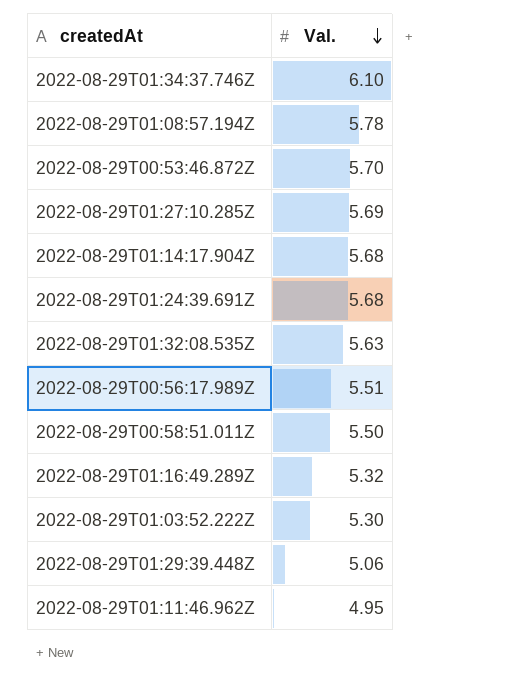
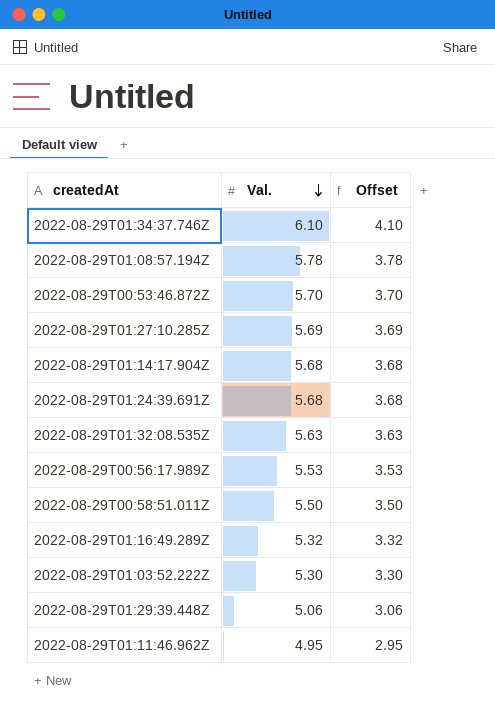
column Offset | formula: none -> [Val.] - 2
2022-08-29T00:56:17.989Z | Val.: 5.51 -> 5.53

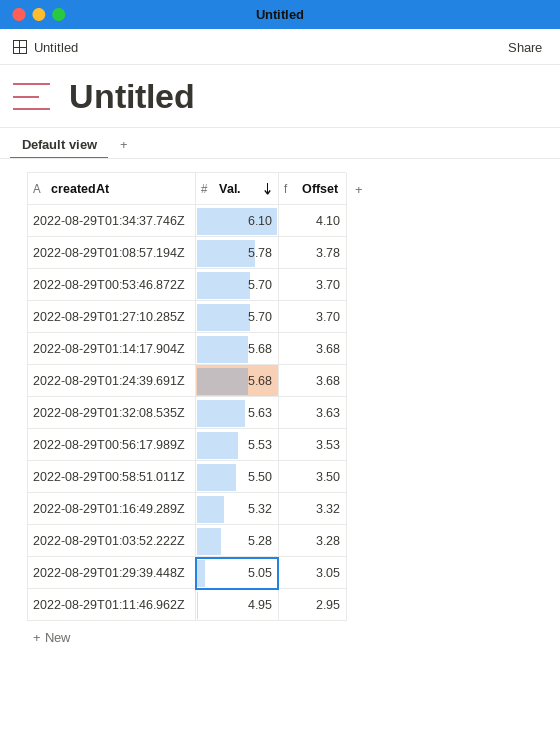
2022-08-29T01:27:10.285Z | Val.: 5.69 -> 5.70
2022-08-29T01:27:10.285Z | Offset: 3.69 -> 3.70
2022-08-29T01:03:52.222Z | Val.: 5.30 -> 5.28
2022-08-29T01:03:52.222Z | Offset: 3.30 -> 3.28
2022-08-29T01:29:39.448Z | Val.: 5.06 -> 5.05
2022-08-29T01:29:39.448Z | Offset: 3.06 -> 3.05

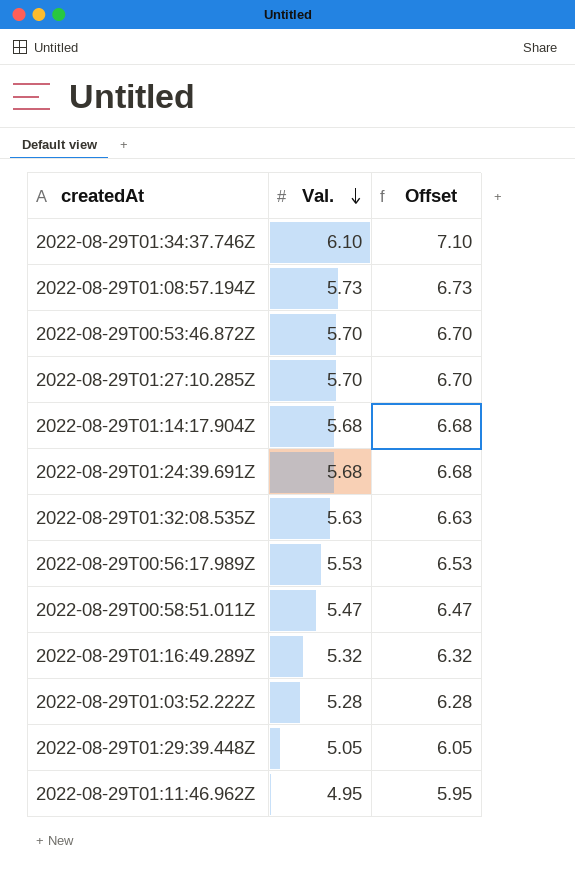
column Offset | formula: [Val.] - 2 -> [Val.] + 1
2022-08-29T01:08:57.194Z | Val.: 5.78 -> 5.73
2022-08-29T00:58:51.011Z | Val.: 5.50 -> 5.47

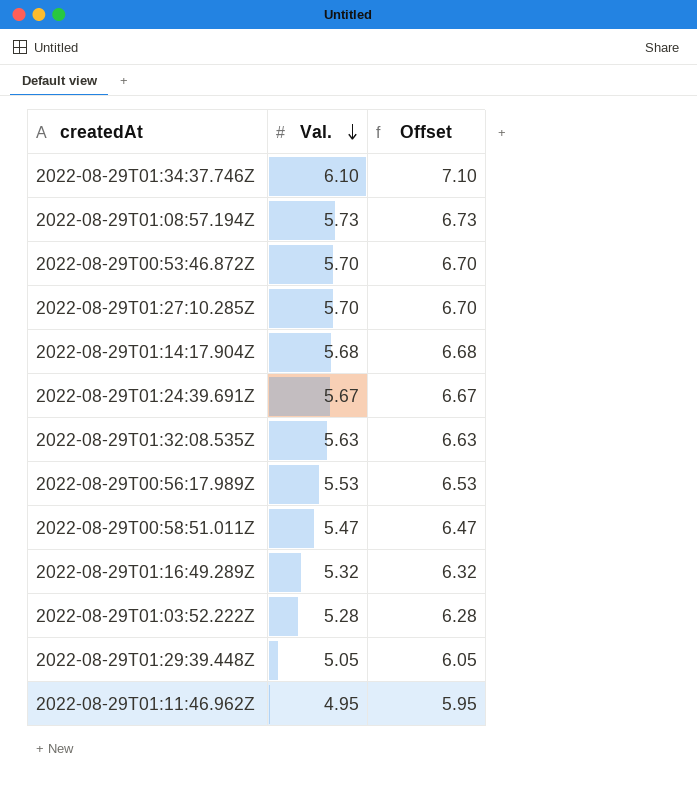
2022-08-29T01:24:39.691Z | Val.: 5.68 -> 5.67
2022-08-29T01:24:39.691Z | Offset: 6.68 -> 6.67

